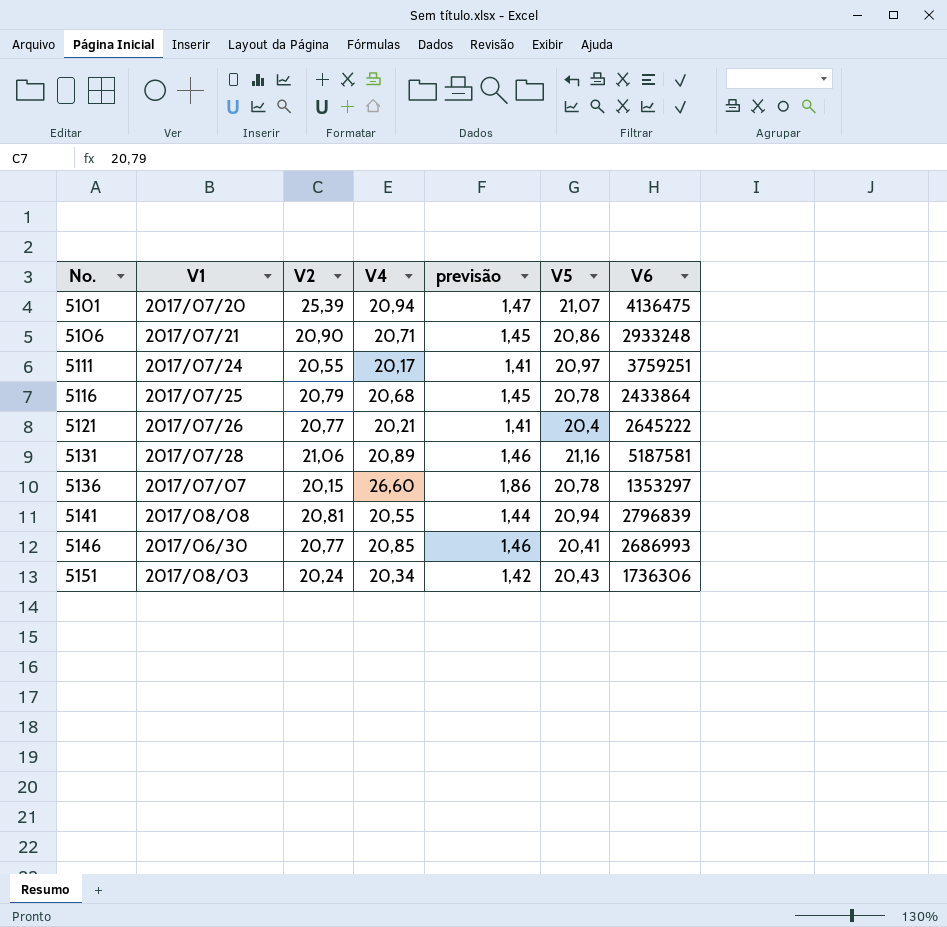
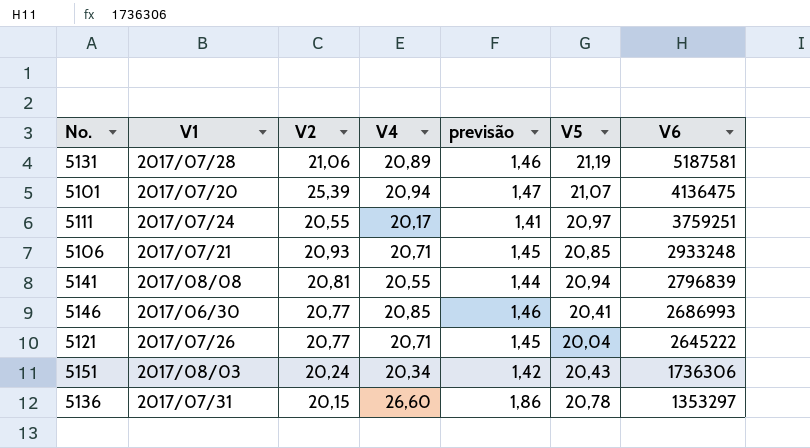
row order: No. ascending -> V6 descending
row 5116: 2017/07/25 | 20,79 | 20,68 | 1,45 | 20,78 | 2433864 -> none
5131 | V5: 21,16 -> 21,19
5106 | V2: 20,90 -> 20,93
5106 | V5: 20,86 -> 20,85
5121 | V4: 20,21 -> 20,71
5121 | previsão: 1,41 -> 1,45
5121 | V5: 20,4 -> 20,04
5136 | V1: 2017/07/07 -> 2017/07/31

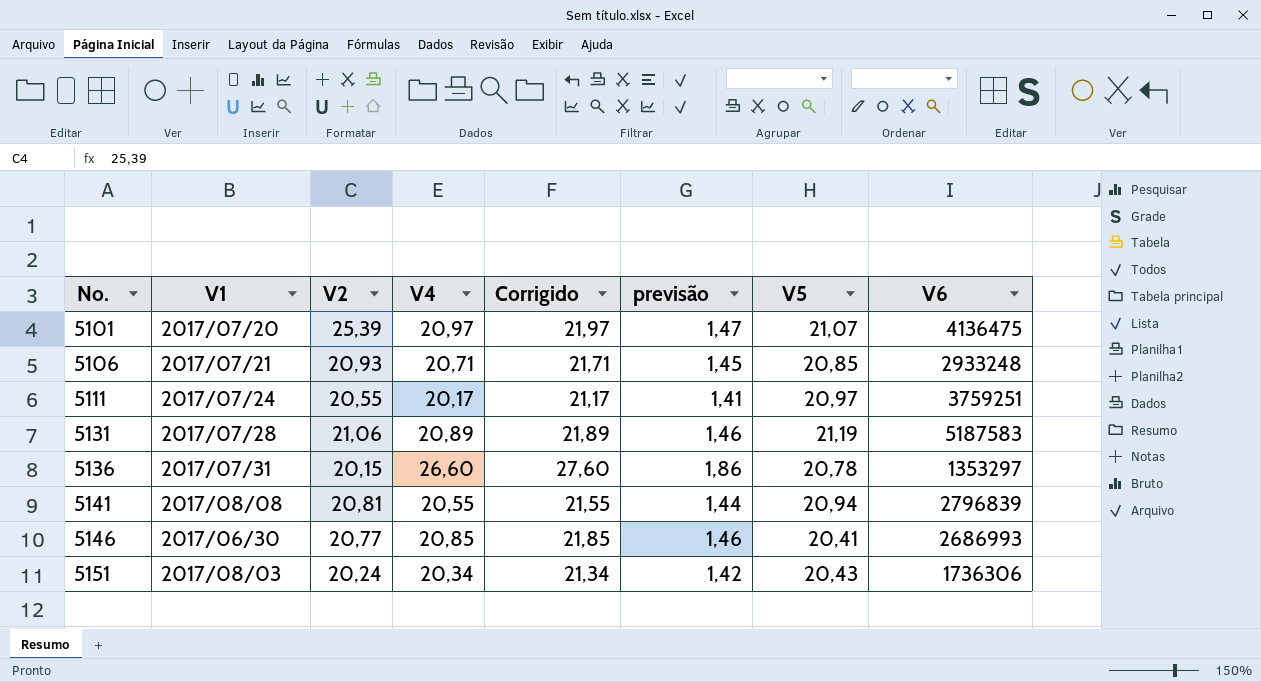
row order: V6 descending -> No. ascending
column Corrigido | formula: none -> [V4] + 1
row 5121: 2017/07/26 | 20,77 | 20,71 | 1,45 | 20,04 | 2645222 -> none
5101 | V4: 20,94 -> 20,97
5131 | V6: 5187581 -> 5187583

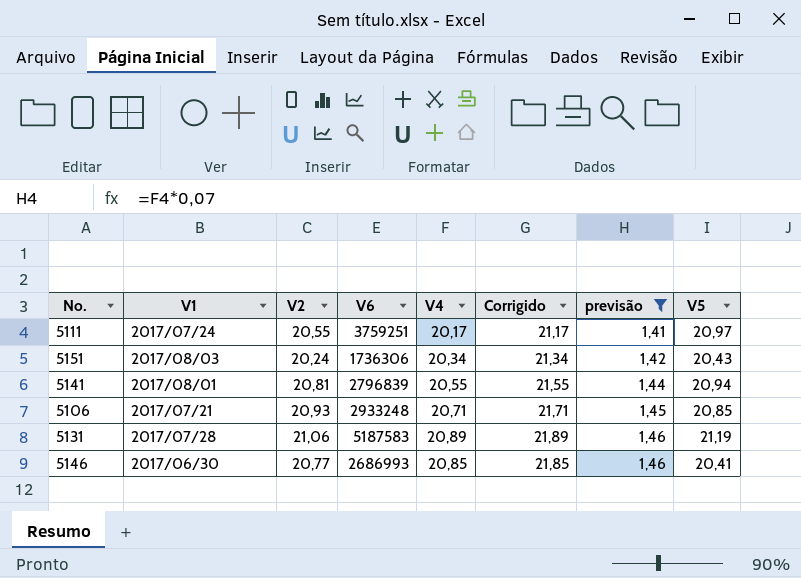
filter: none -> previsão <= 1,46
row order: No. ascending -> previsão ascending
column V6 | position: 8 -> 4
5141 | V1: 2017/08/08 -> 2017/08/01

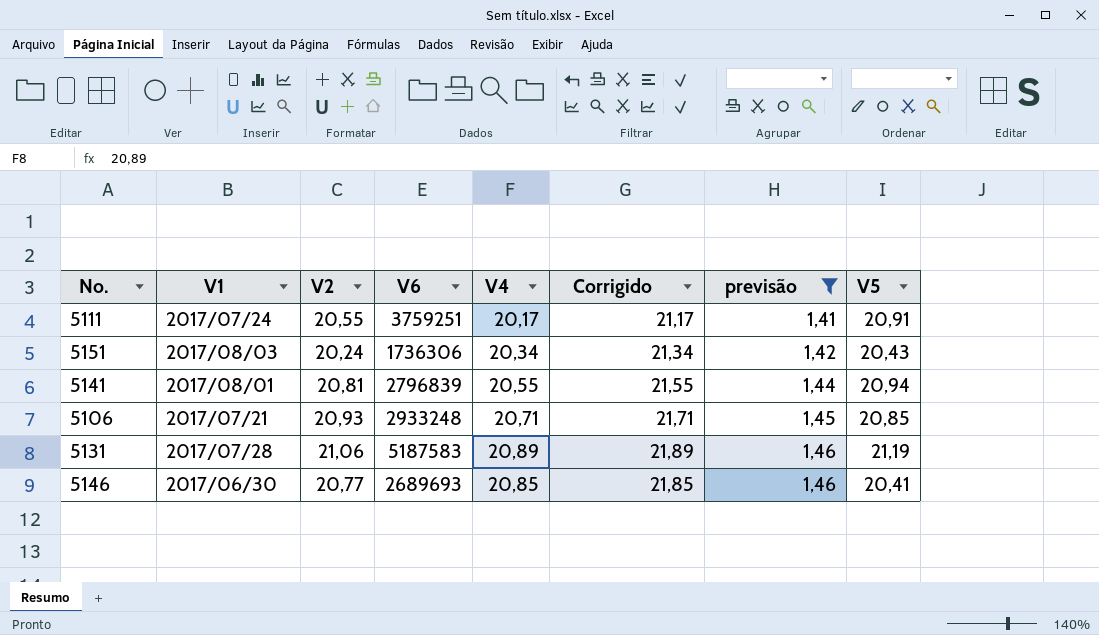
5111 | V5: 20,97 -> 20,91
5146 | V6: 2686993 -> 2689693

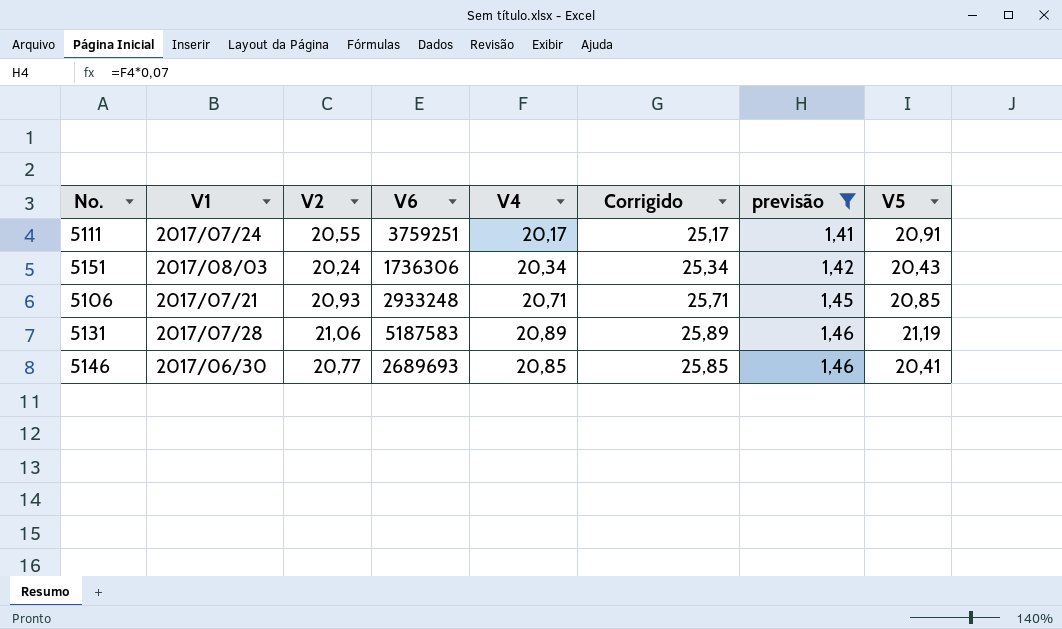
column Corrigido | formula: [V4] + 1 -> [V4] + 5
row 5141: 2017/08/01 | 20,81 | 2796839 | 20,55 | 21,55 | 1,44 | 20,94 -> none

